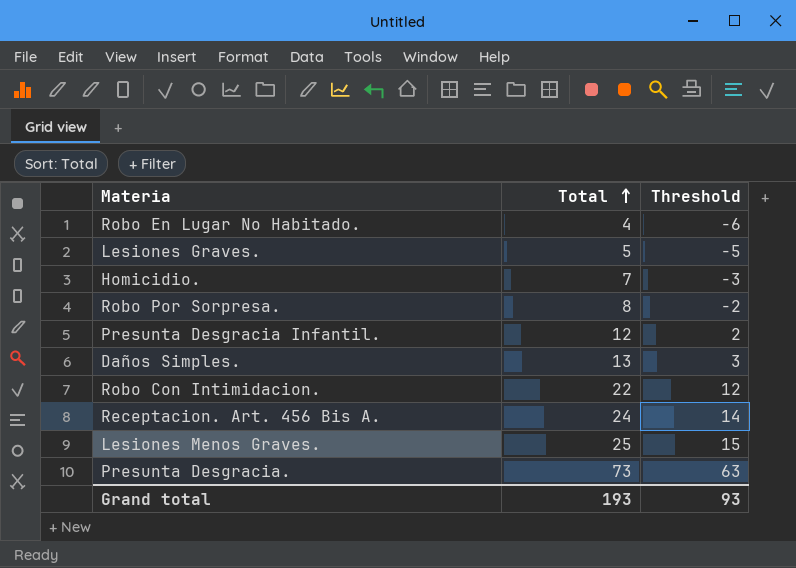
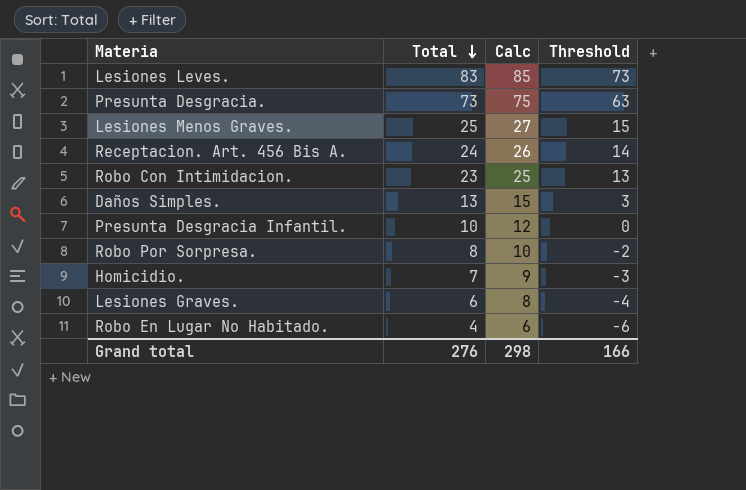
row order: Total ascending -> Total descending
column Calc | formula: none -> [Total] + 2
row Lesiones Leves.: none -> 83 | 85 | 73
Robo Con Intimidacion. | Total: 22 -> 23
Robo Con Intimidacion. | Threshold: 12 -> 13
Presunta Desgracia Infantil. | Total: 12 -> 10
Presunta Desgracia Infantil. | Threshold: 2 -> 0
Lesiones Graves. | Total: 5 -> 6
Lesiones Graves. | Threshold: -5 -> -4
Grand total | Total: 193 -> 276
Grand total | Threshold: 93 -> 166

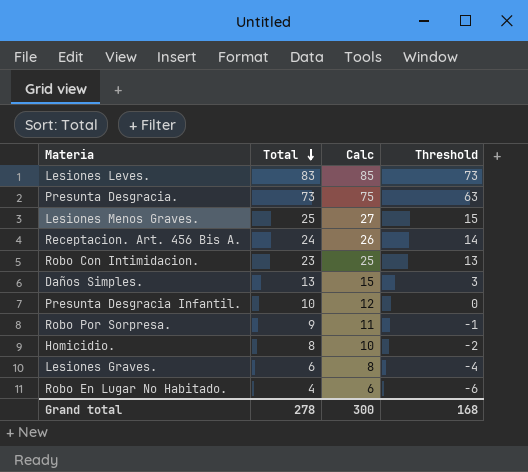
Robo Por Sorpresa. | Total: 8 -> 9
Robo Por Sorpresa. | Calc: 10 -> 11
Robo Por Sorpresa. | Threshold: -2 -> -1
Homicidio. | Total: 7 -> 8
Homicidio. | Calc: 9 -> 10
Homicidio. | Threshold: -3 -> -2
Grand total | Total: 276 -> 278
Grand total | Calc: 298 -> 300
Grand total | Threshold: 166 -> 168

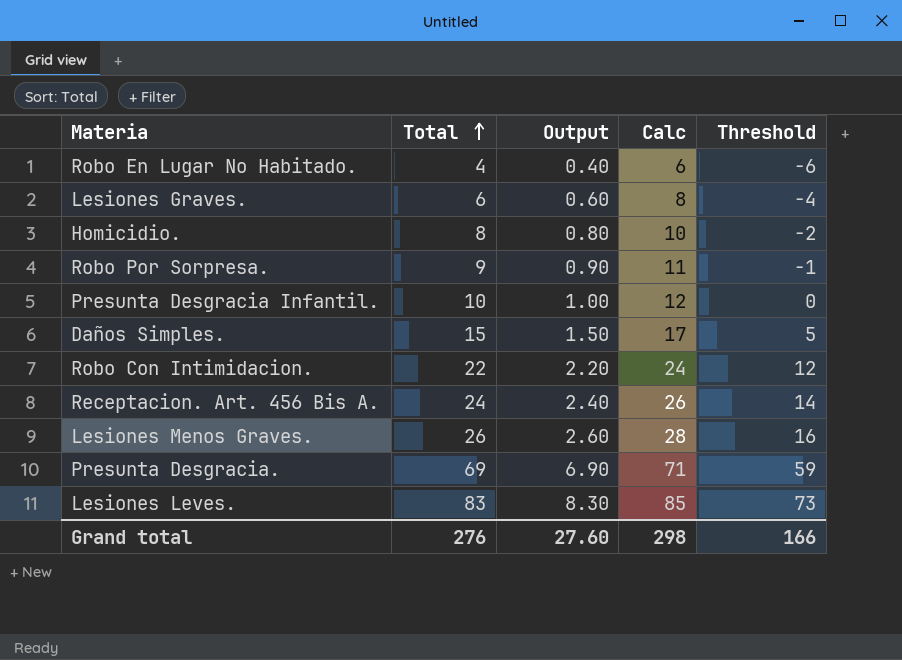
row order: Total descending -> Total ascending
column Output | formula: none -> [Total] * 0.1
Daños Simples. | Total: 13 -> 15
Daños Simples. | Calc: 15 -> 17
Daños Simples. | Threshold: 3 -> 5
Robo Con Intimidacion. | Total: 23 -> 22
Robo Con Intimidacion. | Calc: 25 -> 24
Robo Con Intimidacion. | Threshold: 13 -> 12
Lesiones Menos Graves. | Total: 25 -> 26
Lesiones Menos Graves. | Calc: 27 -> 28
Lesiones Menos Graves. | Threshold: 15 -> 16
Presunta Desgracia. | Total: 73 -> 69
Presunta Desgracia. | Calc: 75 -> 71
Presunta Desgracia. | Threshold: 63 -> 59
Grand total | Total: 278 -> 276
Grand total | Calc: 300 -> 298
Grand total | Threshold: 168 -> 166

